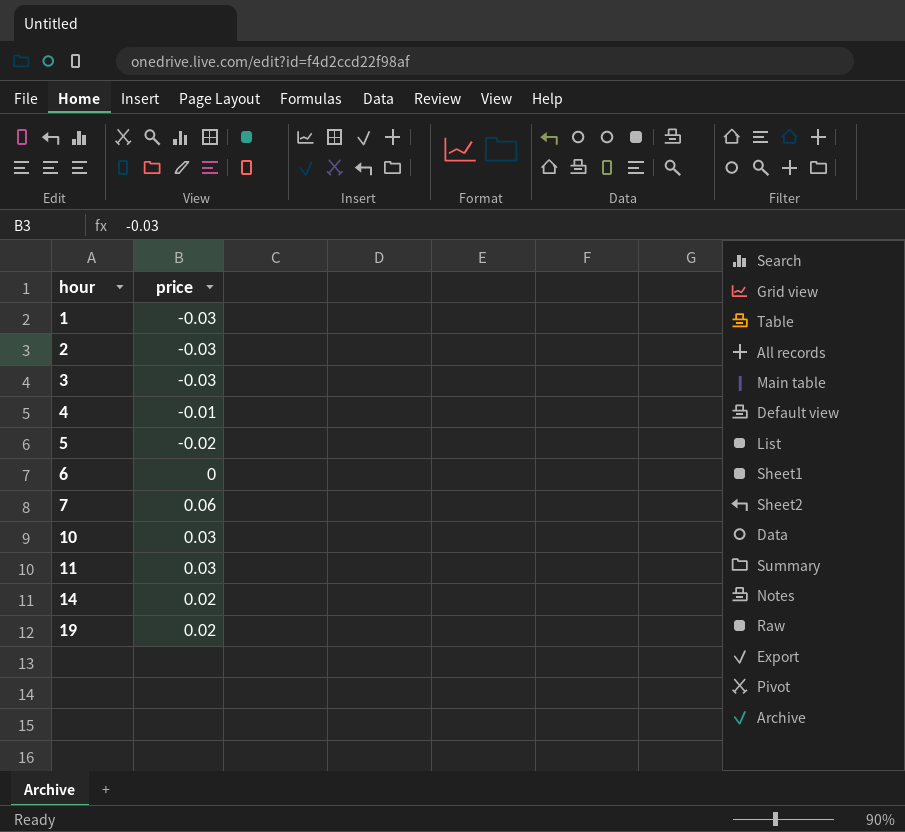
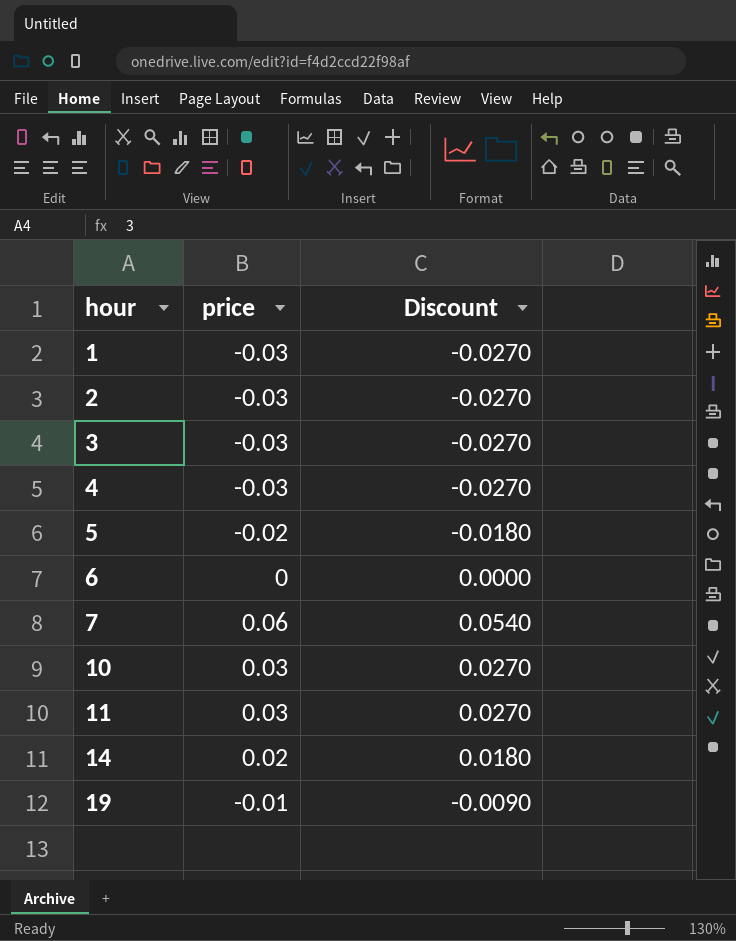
column Discount | formula: none -> [price] * 0.9
4 | price: -0.01 -> -0.03
19 | price: 0.02 -> -0.01

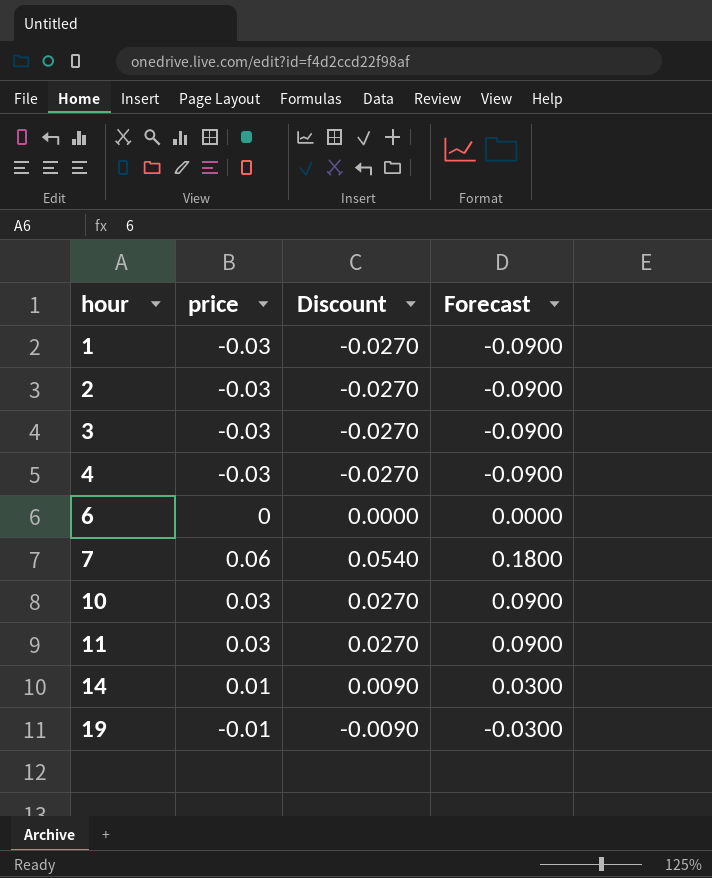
column Forecast | formula: none -> [price] * 3
row 5: -0.02 | -0.0180 -> none
14 | price: 0.02 -> 0.01
14 | Discount: 0.0180 -> 0.0090

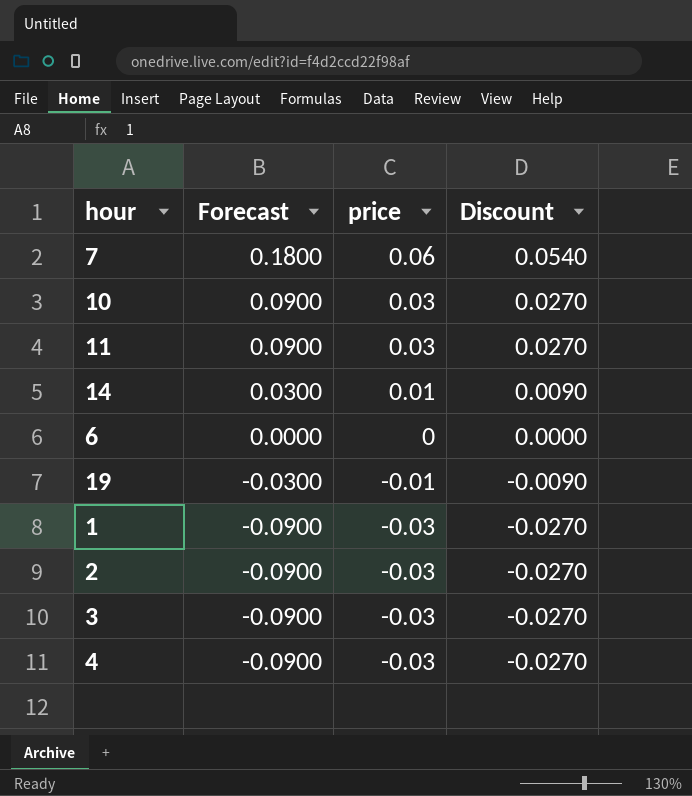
row order: hour ascending -> Forecast descending
column Forecast | position: 4 -> 2

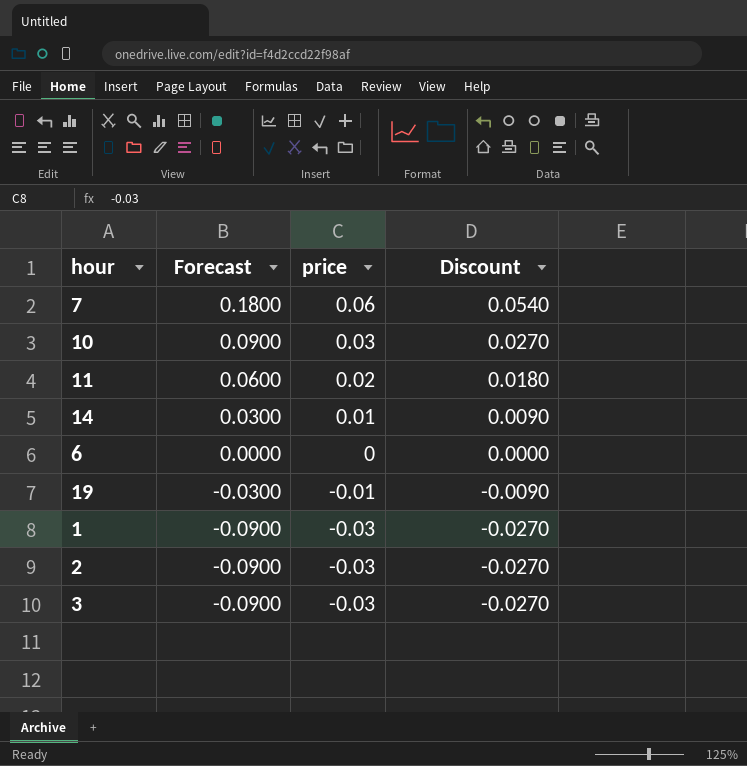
row 4: -0.0900 | -0.03 | -0.0270 -> none
11 | Forecast: 0.0900 -> 0.0600
11 | price: 0.03 -> 0.02
11 | Discount: 0.0270 -> 0.0180

